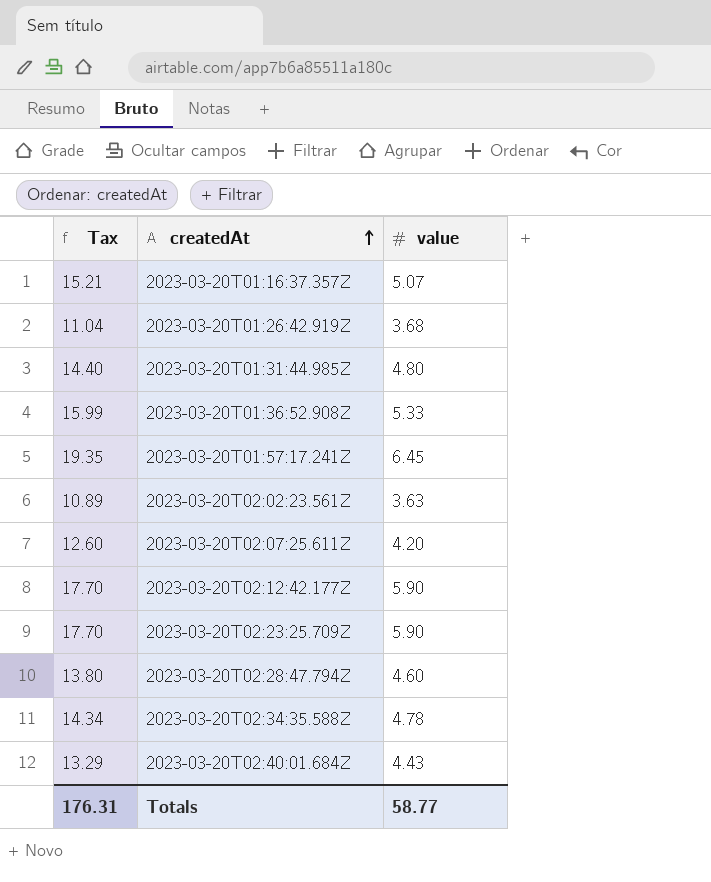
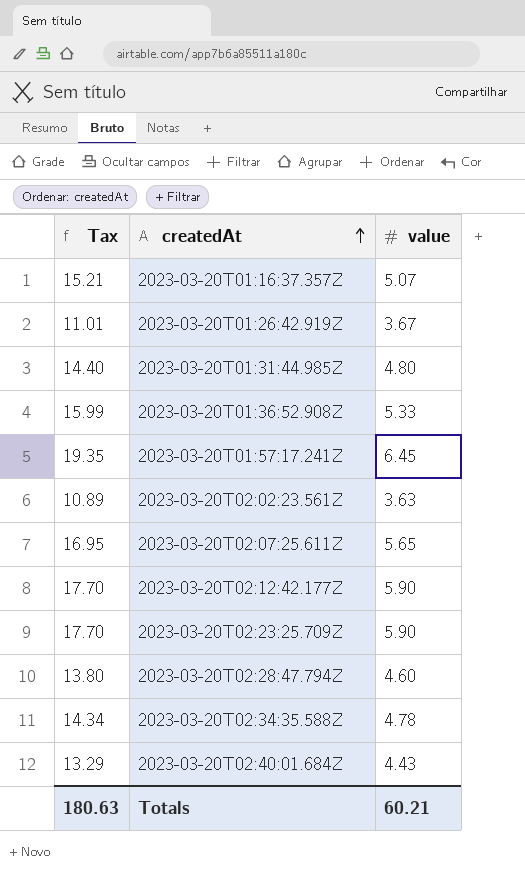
2023-03-20T01:26:42.919Z | Tax: 11.04 -> 11.01
2023-03-20T01:26:42.919Z | value: 3.68 -> 3.67
2023-03-20T02:07:25.611Z | Tax: 12.60 -> 16.95
2023-03-20T02:07:25.611Z | value: 4.20 -> 5.65
Totals | Tax: 176.31 -> 180.63
Totals | value: 58.77 -> 60.21

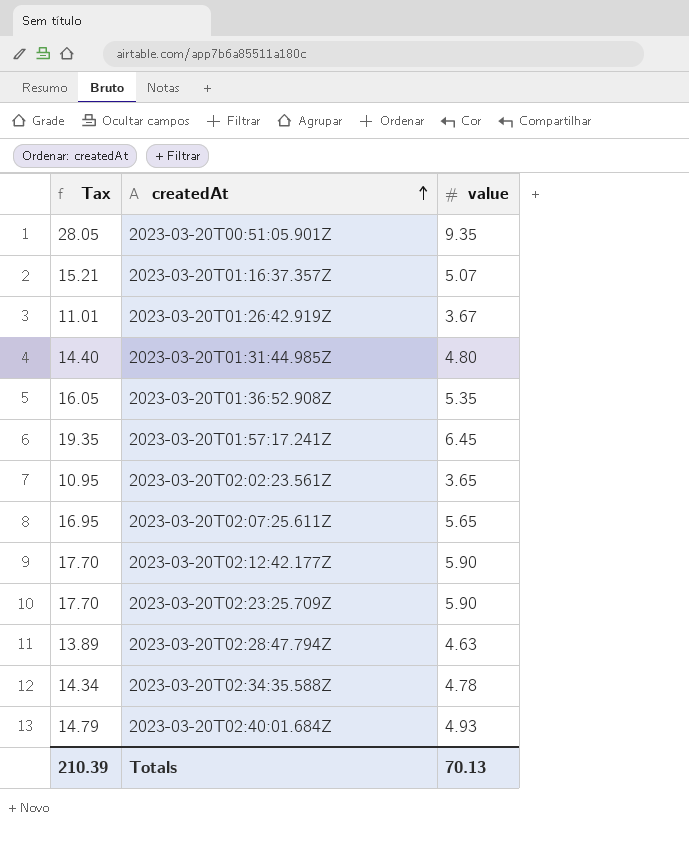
row 2023-03-20T00:51:05.901Z: none -> 28.05 | 9.35
2023-03-20T01:36:52.908Z | Tax: 15.99 -> 16.05
2023-03-20T01:36:52.908Z | value: 5.33 -> 5.35
2023-03-20T02:02:23.561Z | Tax: 10.89 -> 10.95
2023-03-20T02:02:23.561Z | value: 3.63 -> 3.65
2023-03-20T02:28:47.794Z | Tax: 13.80 -> 13.89
2023-03-20T02:28:47.794Z | value: 4.60 -> 4.63
2023-03-20T02:40:01.684Z | Tax: 13.29 -> 14.79
2023-03-20T02:40:01.684Z | value: 4.43 -> 4.93
Totals | Tax: 180.63 -> 210.39
Totals | value: 60.21 -> 70.13

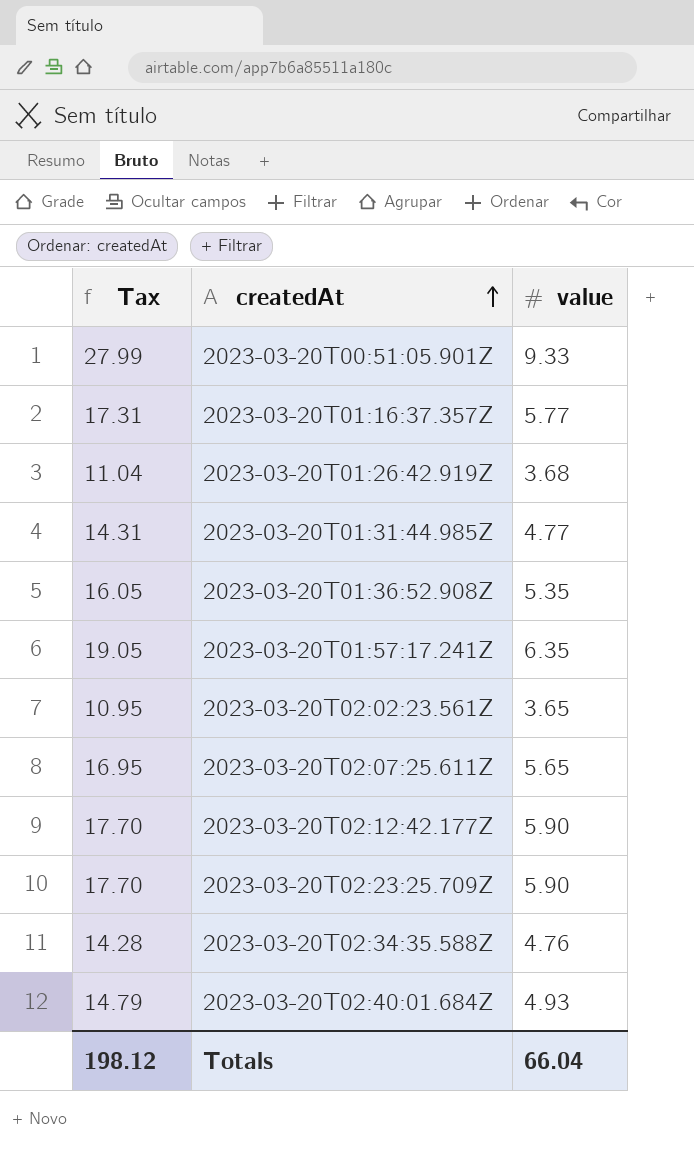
row 2023-03-20T02:28:47.794Z: 13.89 | 4.63 -> none
2023-03-20T00:51:05.901Z | Tax: 28.05 -> 27.99
2023-03-20T00:51:05.901Z | value: 9.35 -> 9.33
2023-03-20T01:16:37.357Z | Tax: 15.21 -> 17.31
2023-03-20T01:16:37.357Z | value: 5.07 -> 5.77
2023-03-20T01:26:42.919Z | Tax: 11.01 -> 11.04
2023-03-20T01:26:42.919Z | value: 3.67 -> 3.68
2023-03-20T01:31:44.985Z | Tax: 14.40 -> 14.31
2023-03-20T01:31:44.985Z | value: 4.80 -> 4.77
2023-03-20T01:57:17.241Z | Tax: 19.35 -> 19.05
2023-03-20T01:57:17.241Z | value: 6.45 -> 6.35
2023-03-20T02:34:35.588Z | Tax: 14.34 -> 14.28
2023-03-20T02:34:35.588Z | value: 4.78 -> 4.76
Totals | Tax: 210.39 -> 198.12
Totals | value: 70.13 -> 66.04

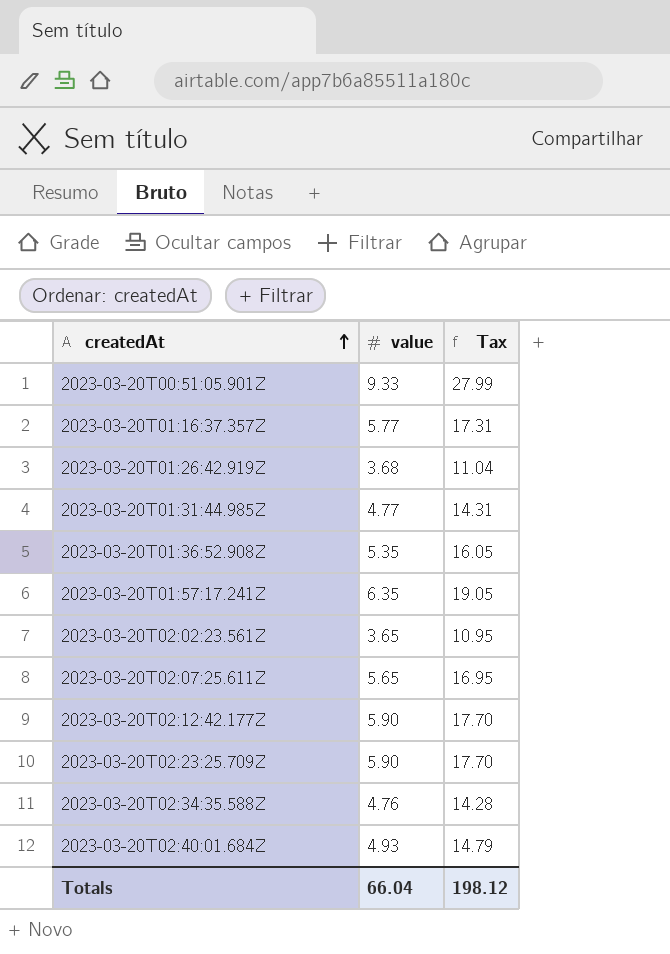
column Tax | position: 1 -> 3

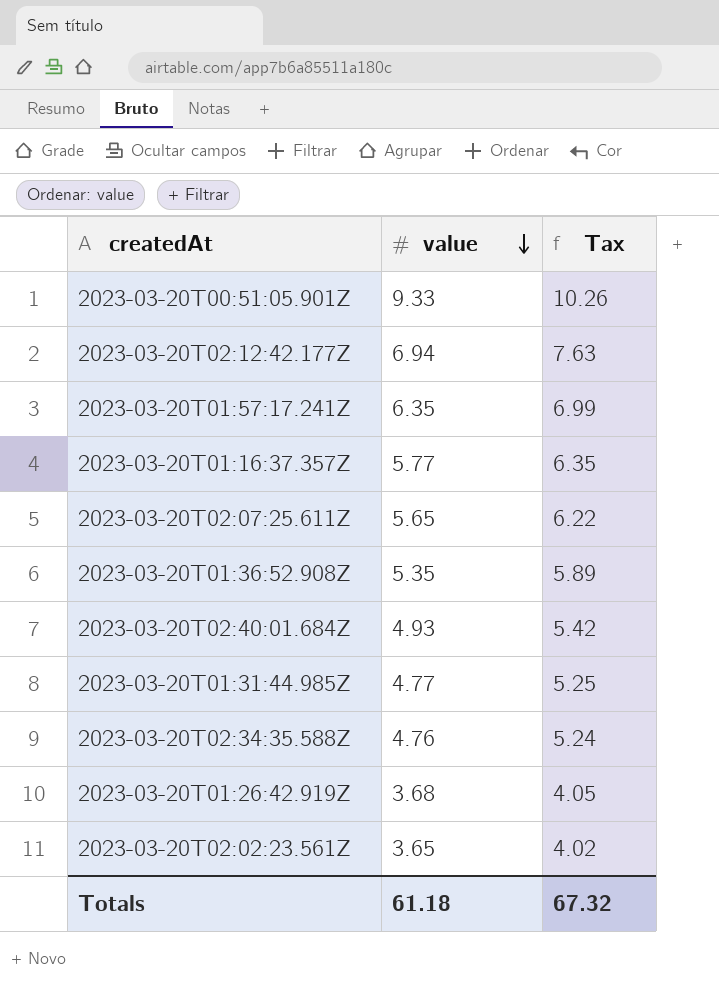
row order: createdAt ascending -> value descending
column Tax | formula: [value] * 3 -> [value] * 1.1
row 2023-03-20T02:23:25.709Z: 5.90 | 17.70 -> none
2023-03-20T02:12:42.177Z | value: 5.90 -> 6.94
Totals | value: 66.04 -> 61.18
Totals | Tax: 198.12 -> 67.32

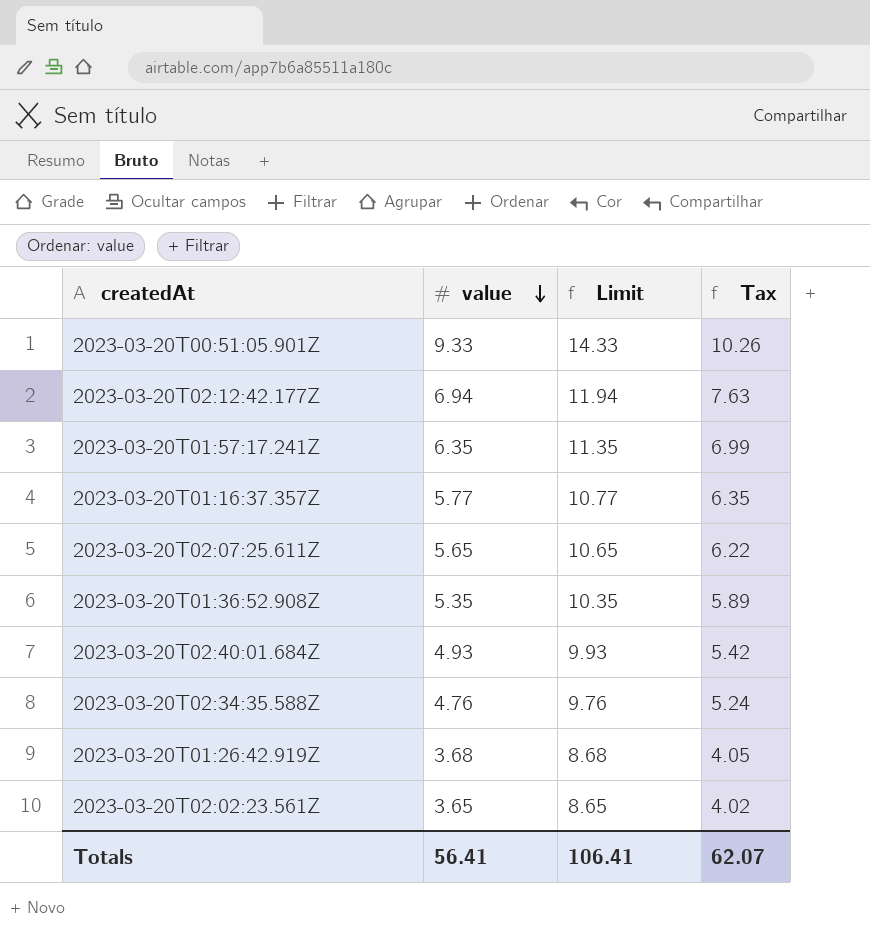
column Limit | formula: none -> [value] + 5
row 2023-03-20T01:31:44.985Z: 4.77 | 5.25 -> none
Totals | value: 61.18 -> 56.41
Totals | Tax: 67.32 -> 62.07

